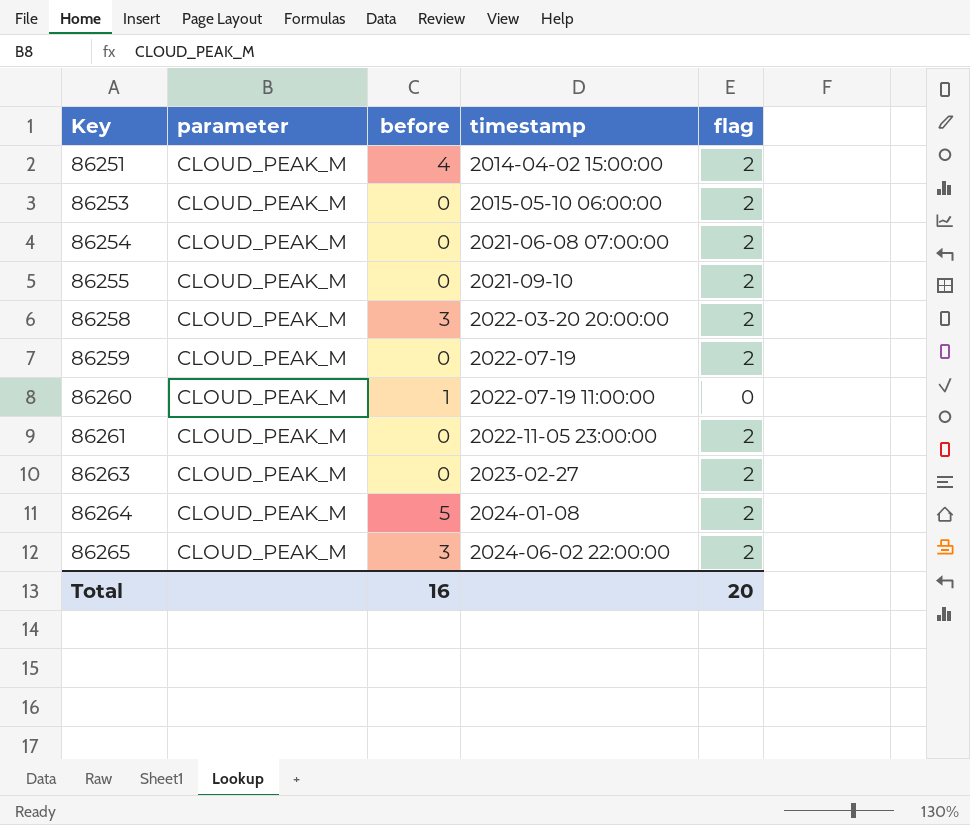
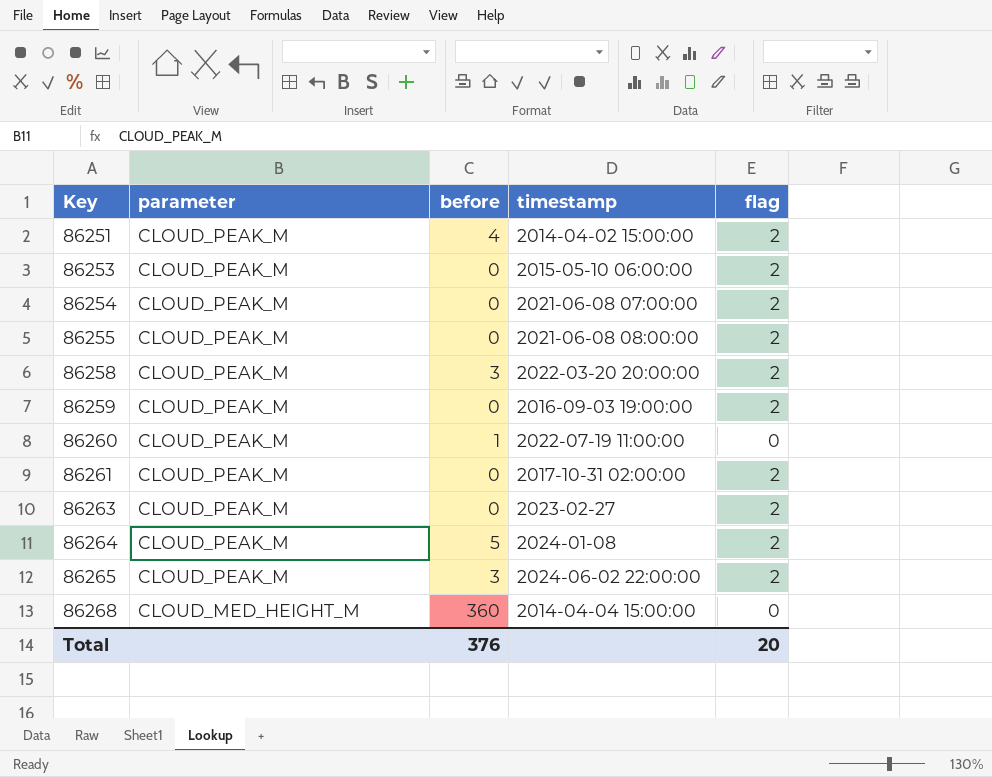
86255 | timestamp: 2021-09-10 -> 2021-06-08 08:00:00
86259 | timestamp: 2022-07-19 -> 2016-09-03 19:00:00
86261 | timestamp: 2022-11-05 23:00:00 -> 2017-10-31 02:00:00
row 86268: none -> CLOUD_MED_HEIGHT_M | 360 | 2014-04-04 15:00:00 | 0
Total | before: 16 -> 376

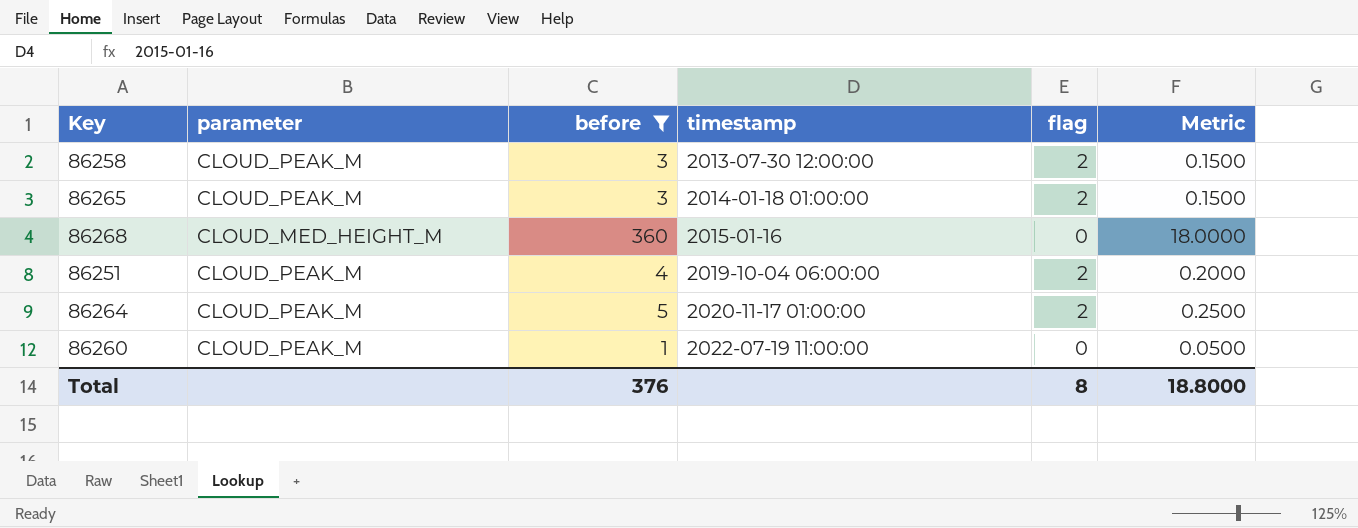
filter: none -> before != 0
row order: Key ascending -> timestamp ascending
column Metric | formula: none -> [before] * 0.05
86258 | timestamp: 2022-03-20 20:00:00 -> 2013-07-30 12:00:00
86265 | timestamp: 2024-06-02 22:00:00 -> 2014-01-18 01:00:00
86268 | timestamp: 2014-04-04 15:00:00 -> 2015-01-16
86251 | timestamp: 2014-04-02 15:00:00 -> 2019-10-04 06:00:00
86264 | timestamp: 2024-01-08 -> 2020-11-17 01:00:00
Total | flag: 20 -> 8

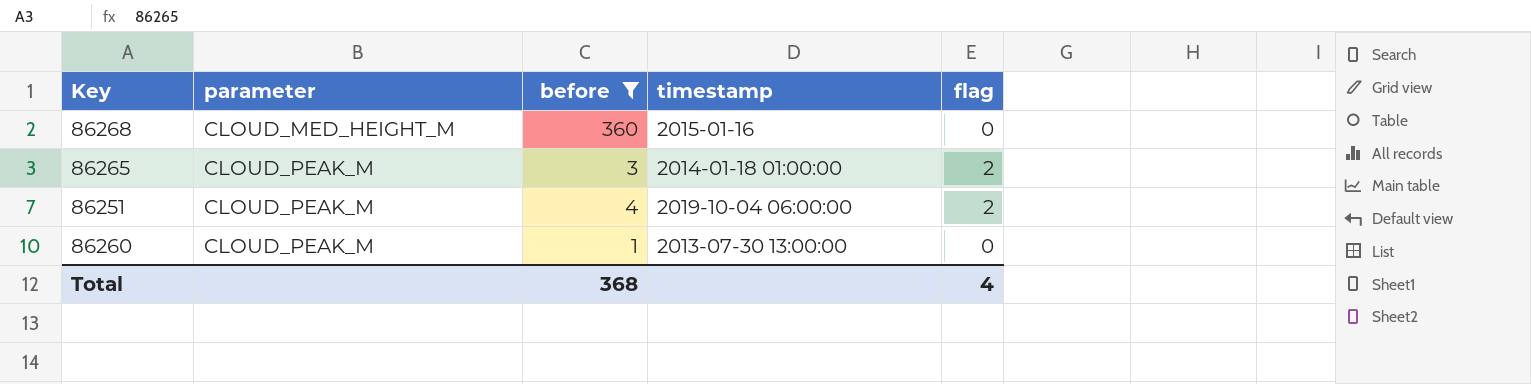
row order: timestamp ascending -> parameter ascending
column Metric | formula: [before] * 0.05 -> none
row 86258: CLOUD_PEAK_M | 3 | 2013-07-30 12:00:00 | 2 | 0.1500 -> none
row 86264: CLOUD_PEAK_M | 5 | 2020-11-17 01:00:00 | 2 | 0.2500 -> none
86260 | timestamp: 2022-07-19 11:00:00 -> 2013-07-30 13:00:00
Total | before: 376 -> 368
Total | flag: 8 -> 4

